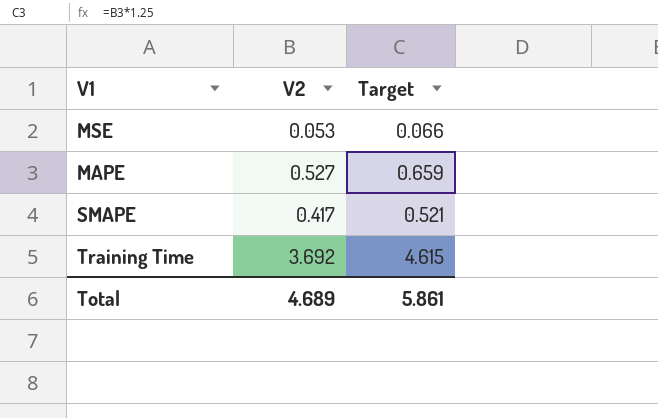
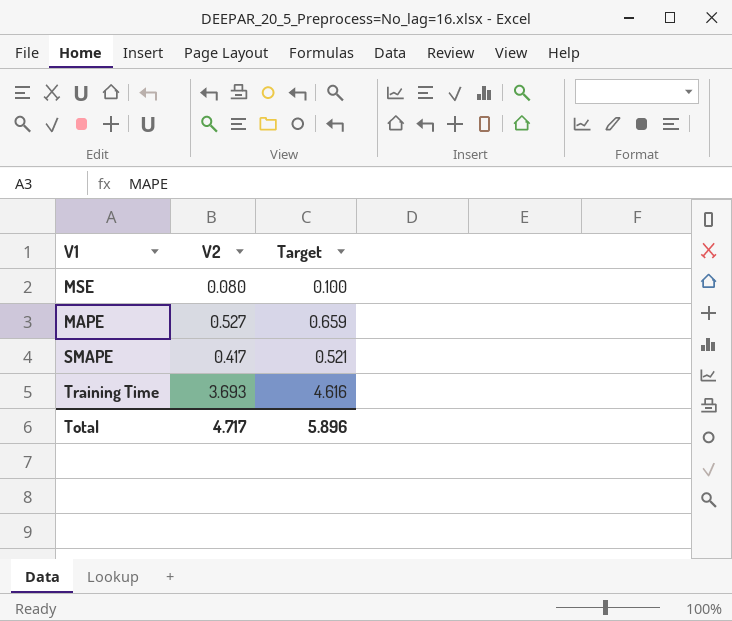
MSE | V2: 0.053 -> 0.080
MSE | Target: 0.066 -> 0.100
Training Time | V2: 3.692 -> 3.693
Training Time | Target: 4.615 -> 4.616
Total | V2: 4.689 -> 4.717
Total | Target: 5.861 -> 5.896

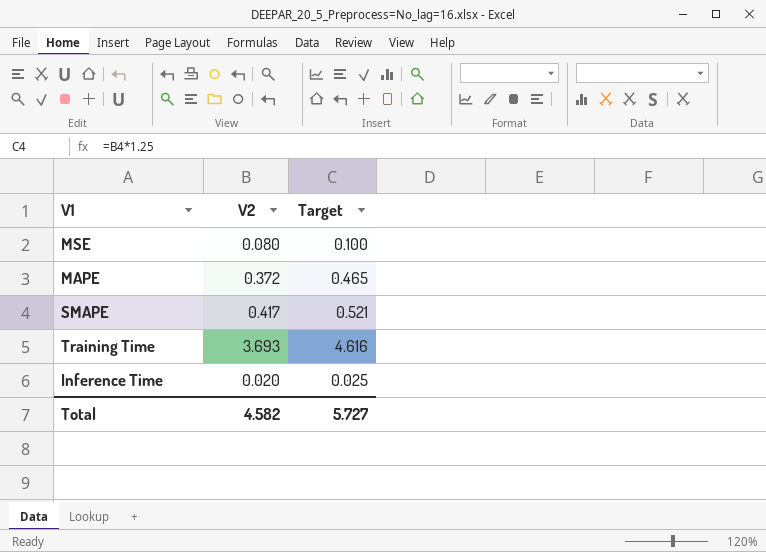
MAPE | V2: 0.527 -> 0.372
MAPE | Target: 0.659 -> 0.465
row Inference Time: none -> 0.020 | 0.025
Total | V2: 4.717 -> 4.582
Total | Target: 5.896 -> 5.727

